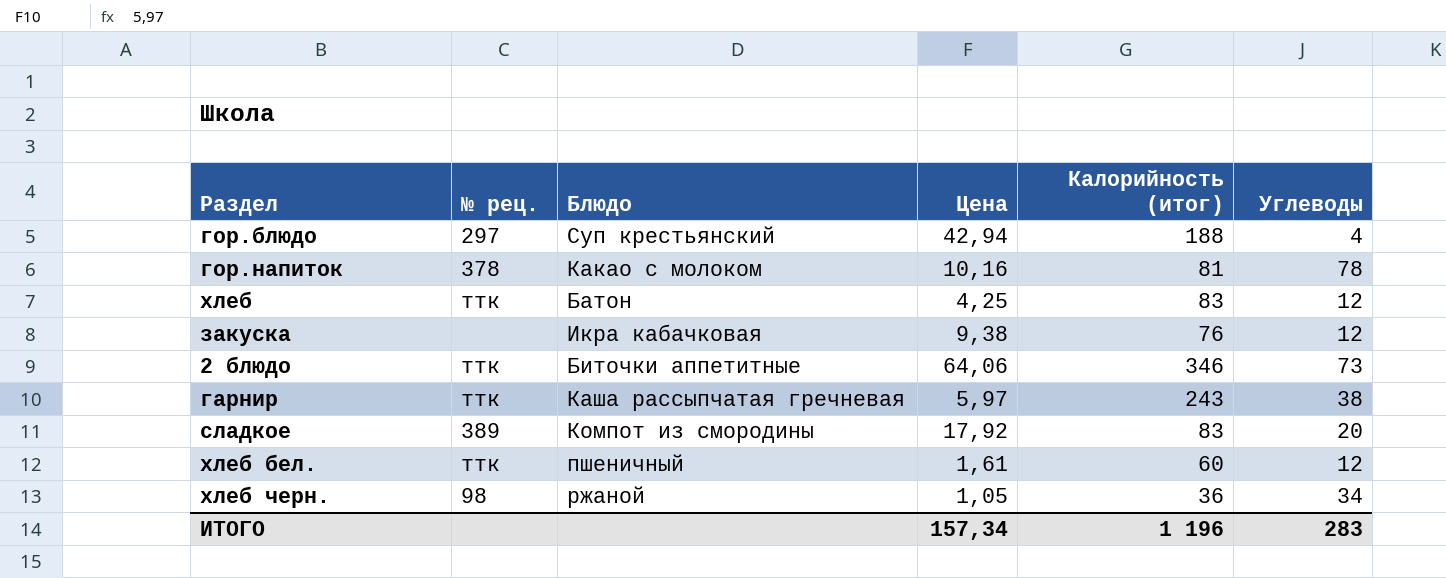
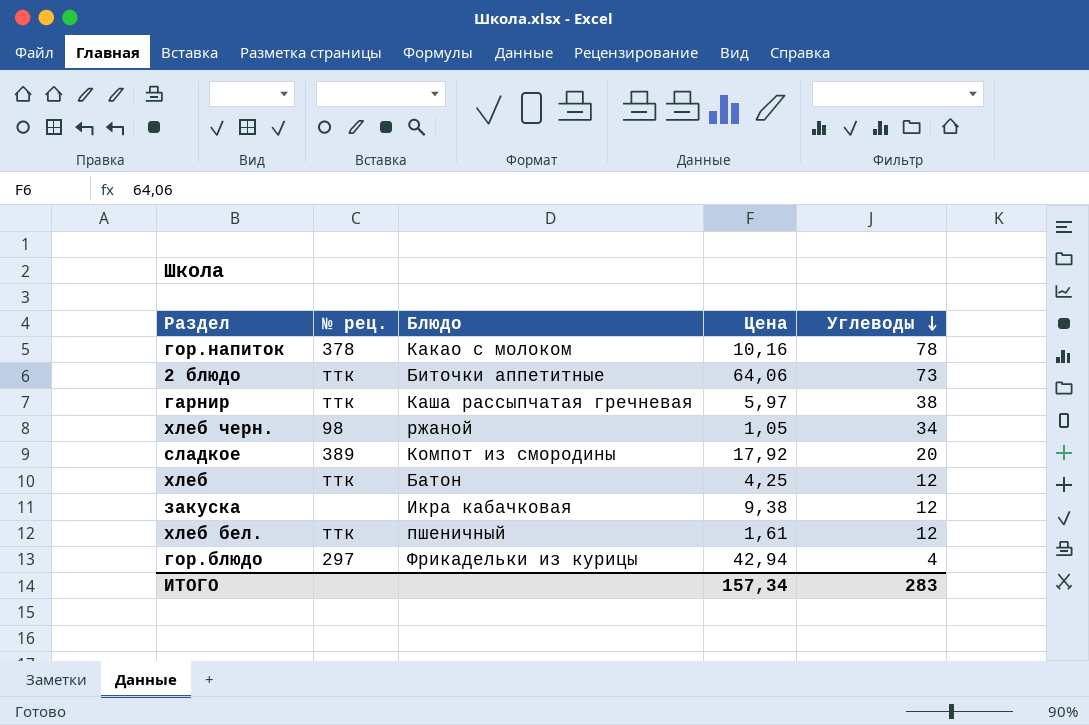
row order: none -> Углеводы descending
column Калорийность (итог) | position: 5 -> none
гор.блюдо | Блюдо: Суп крестьянский -> Фрикадельки из курицы

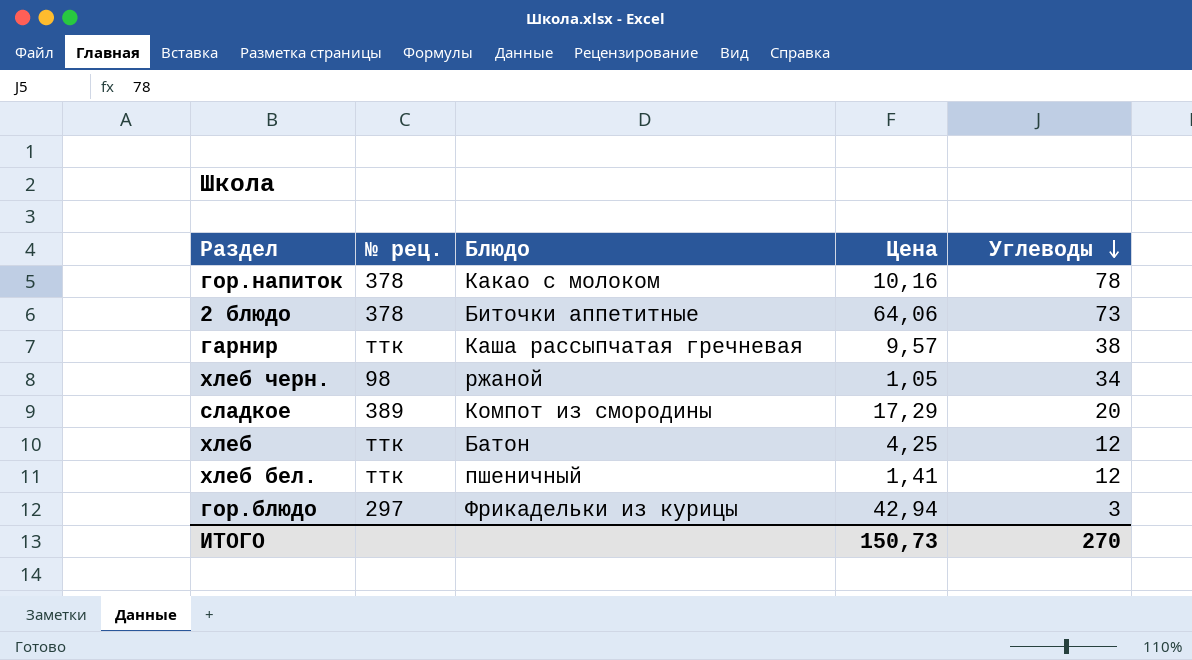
row закуска: none | Икра кабачковая | 9,38 | 12 -> none
2 блюдо | № рец.: ттк -> 378
гарнир | Цена: 5,97 -> 9,57
сладкое | Цена: 17,92 -> 17,29
хлеб бел. | Цена: 1,61 -> 1,41
гор.блюдо | Углеводы: 4 -> 3
ИТОГО | Цена: 157,34 -> 150,73
ИТОГО | Углеводы: 283 -> 270

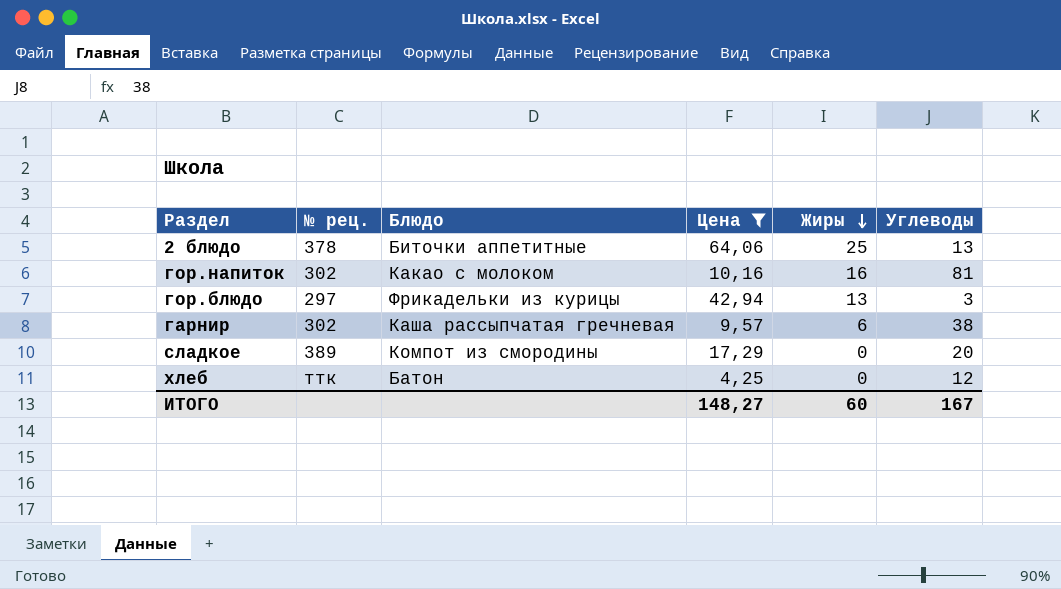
filter: none -> Цена >= 4,25
row order: Углеводы descending -> Жиры descending
column Жиры | position: none -> 5
2 блюдо | Углеводы: 73 -> 13
гор.напиток | № рец.: 378 -> 302
гор.напиток | Углеводы: 78 -> 81
гарнир | № рец.: ттк -> 302
ИТОГО | Цена: 150,73 -> 148,27
ИТОГО | Углеводы: 270 -> 167

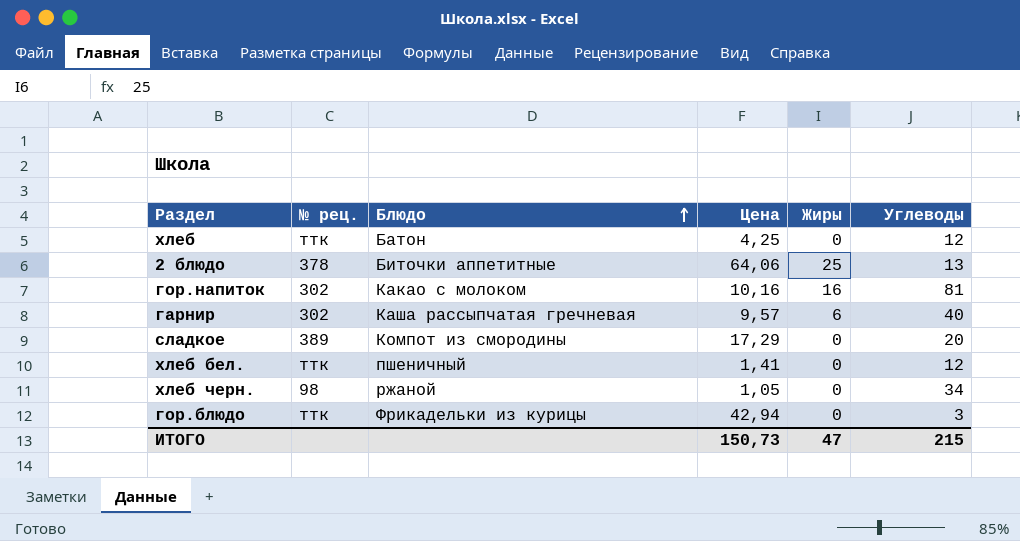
filter: Цена >= 4,25 -> none
row order: Жиры descending -> Блюдо ascending
гарнир | Углеводы: 38 -> 40
гор.блюдо | № рец.: 297 -> ттк
гор.блюдо | Жиры: 13 -> 0
ИТОГО | Цена: 148,27 -> 150,73
ИТОГО | Жиры: 60 -> 47
ИТОГО | Углеводы: 167 -> 215

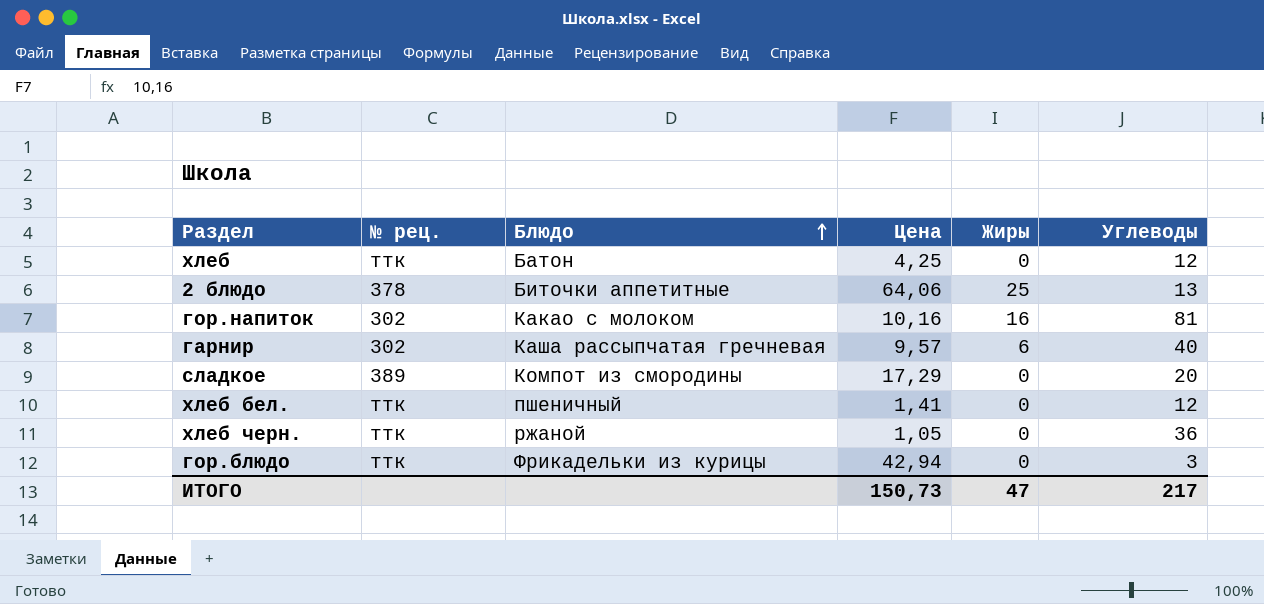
хлеб черн. | № рец.: 98 -> ттк
хлеб черн. | Углеводы: 34 -> 36
ИТОГО | Углеводы: 215 -> 217

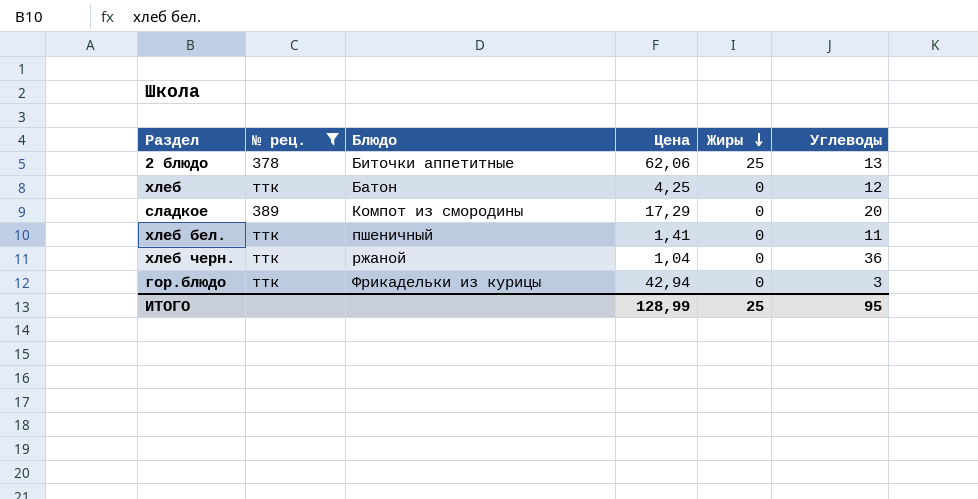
filter: none -> № рец. != 302
row order: Блюдо ascending -> Жиры descending
2 блюдо | Цена: 64,06 -> 62,06
хлеб бел. | Углеводы: 12 -> 11
хлеб черн. | Цена: 1,05 -> 1,04
ИТОГО | Цена: 150,73 -> 128,99
ИТОГО | Жиры: 47 -> 25
ИТОГО | Углеводы: 217 -> 95

